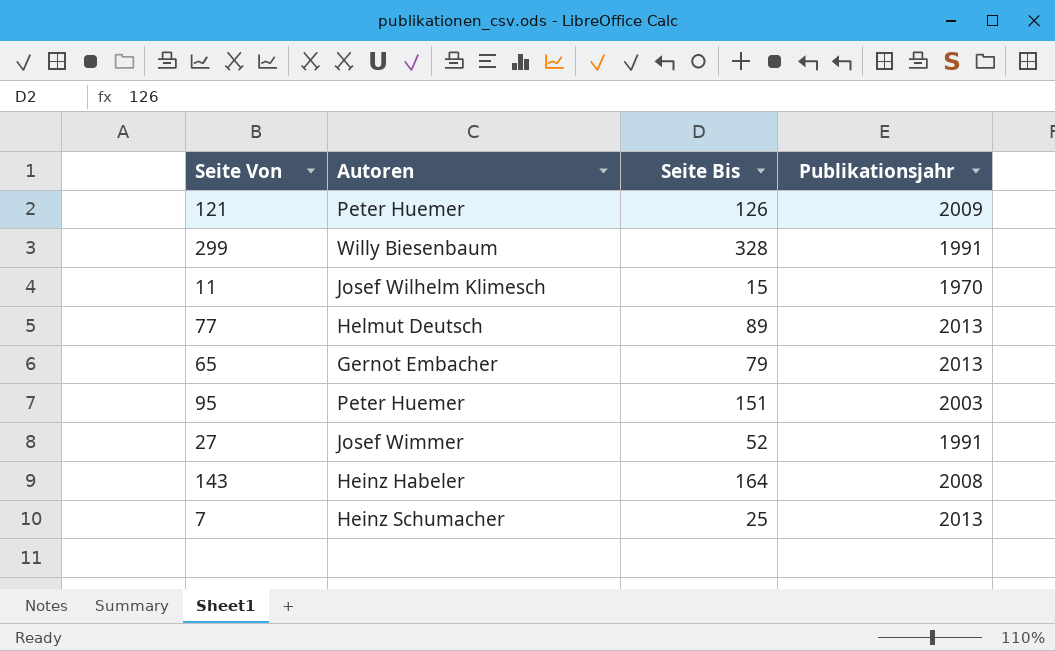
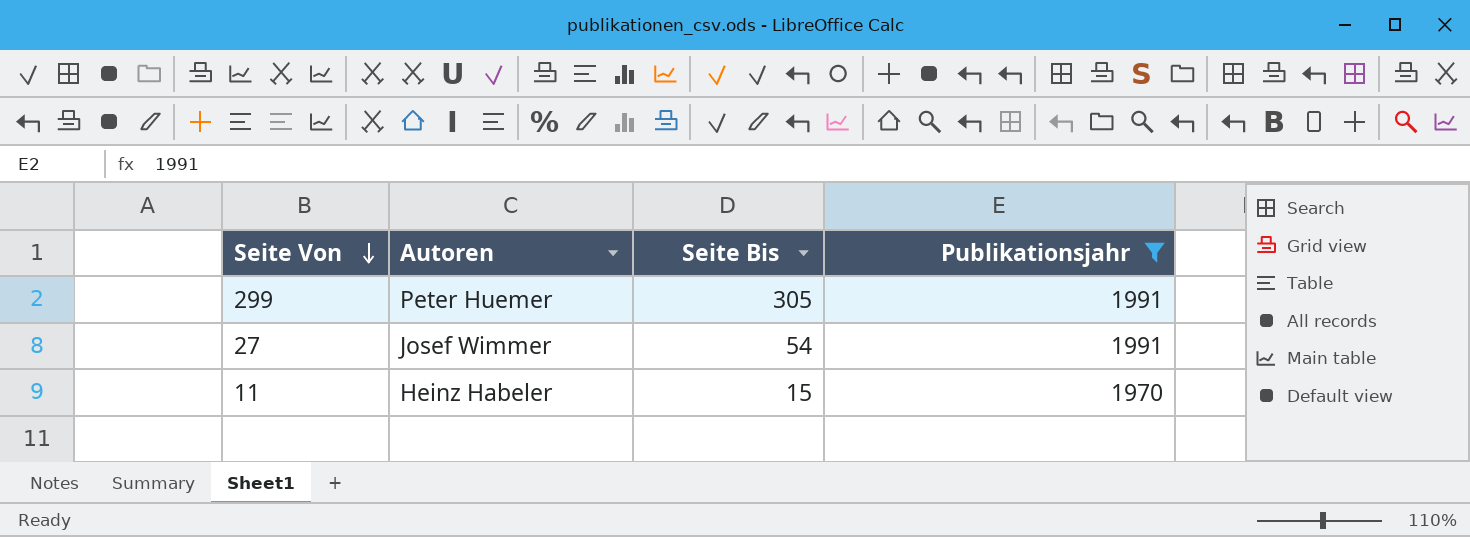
filter: none -> Publikationsjahr <= 1991
row order: none -> Seite Von descending
299 | Autoren: Willy Biesenbaum -> Peter Huemer
299 | Seite Bis: 328 -> 305
27 | Seite Bis: 52 -> 54
11 | Autoren: Josef Wilhelm Klimesch -> Heinz Habeler

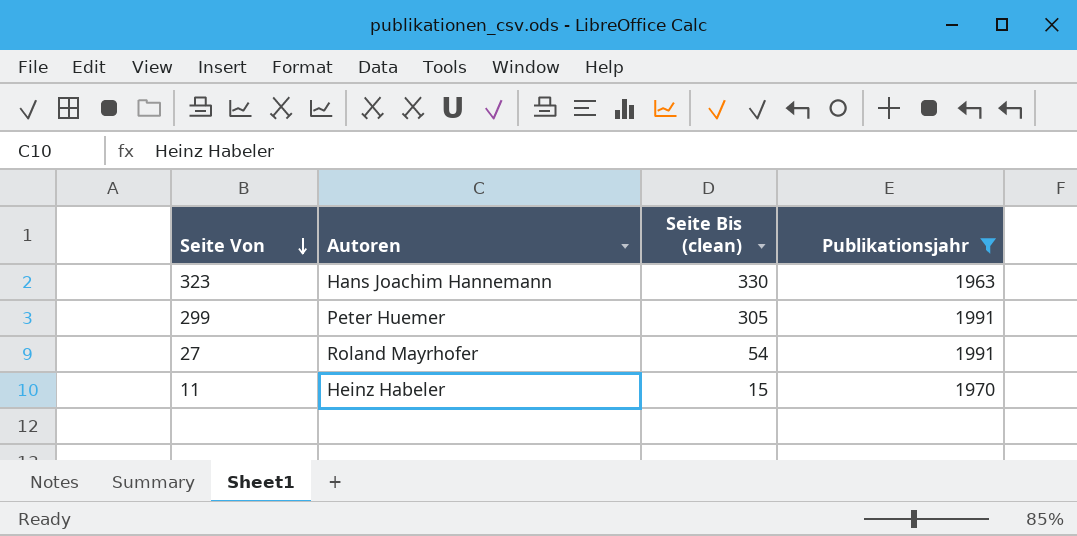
column name: Seite Bis -> Seite Bis (clean)
row 323: none -> Hans Joachim Hannemann | 330 | 1963
27 | Autoren: Josef Wimmer -> Roland Mayrhofer

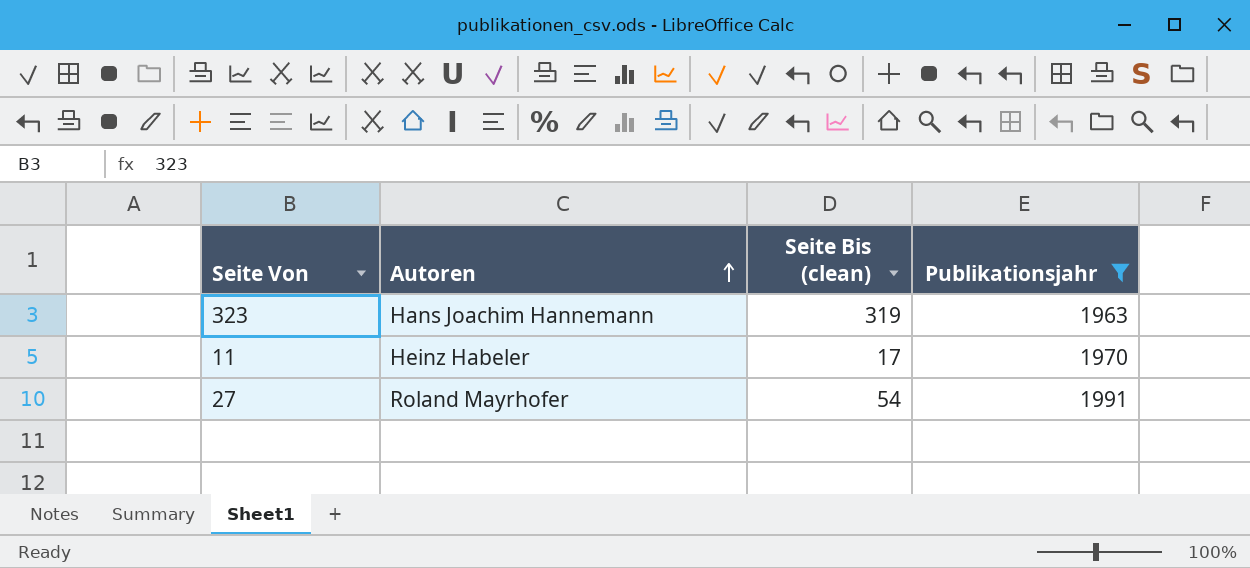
row order: Seite Von descending -> Autoren ascending
row 299: Peter Huemer | 305 | 1991 -> none
323 | Seite Bis (clean): 330 -> 319
11 | Seite Bis (clean): 15 -> 17

